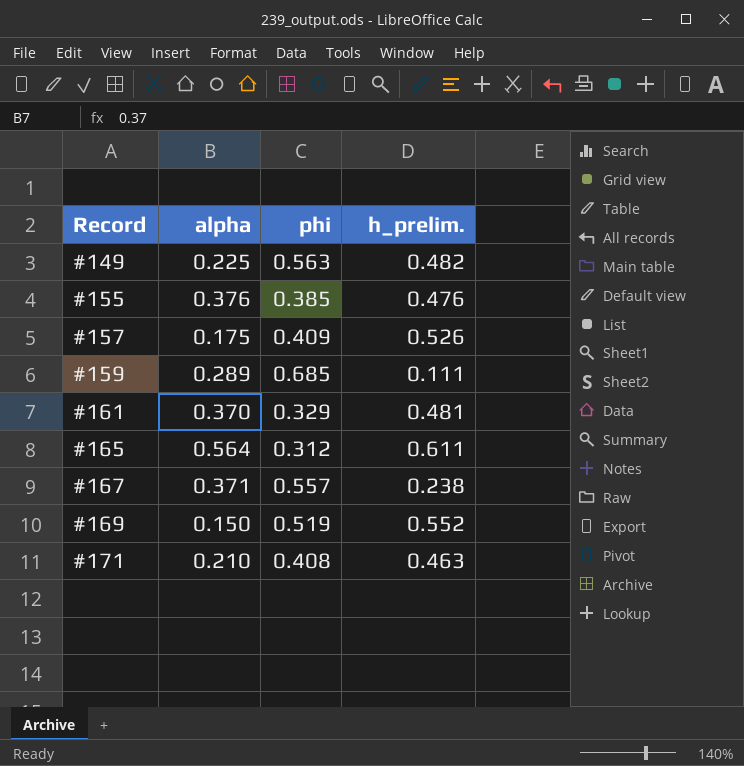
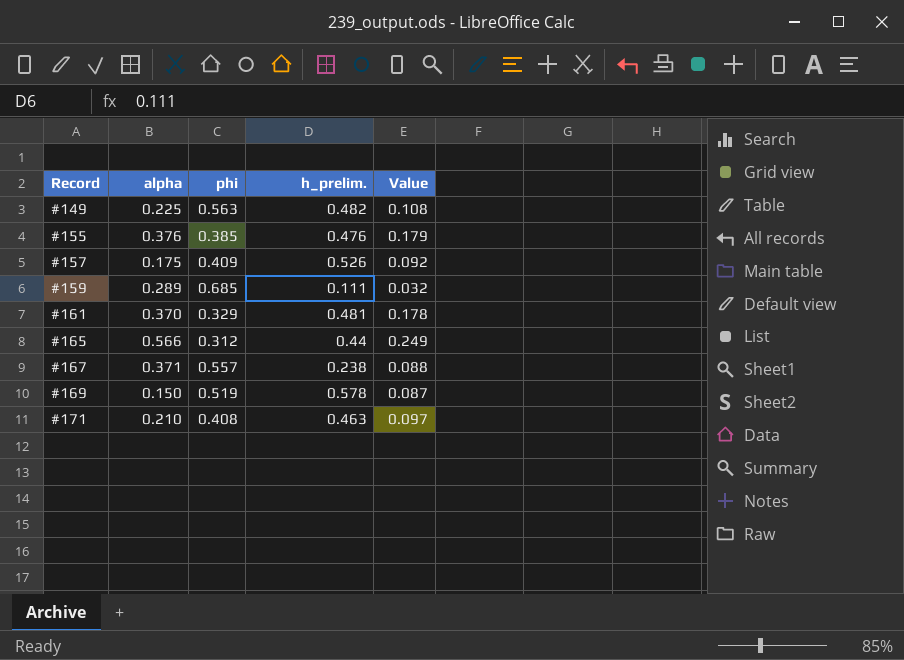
column Value | formula: none -> [alpha] * [h_prelim.]
#165 | alpha: 0.564 -> 0.566
#165 | h_prelim.: 0.611 -> 0.44
#169 | h_prelim.: 0.552 -> 0.578

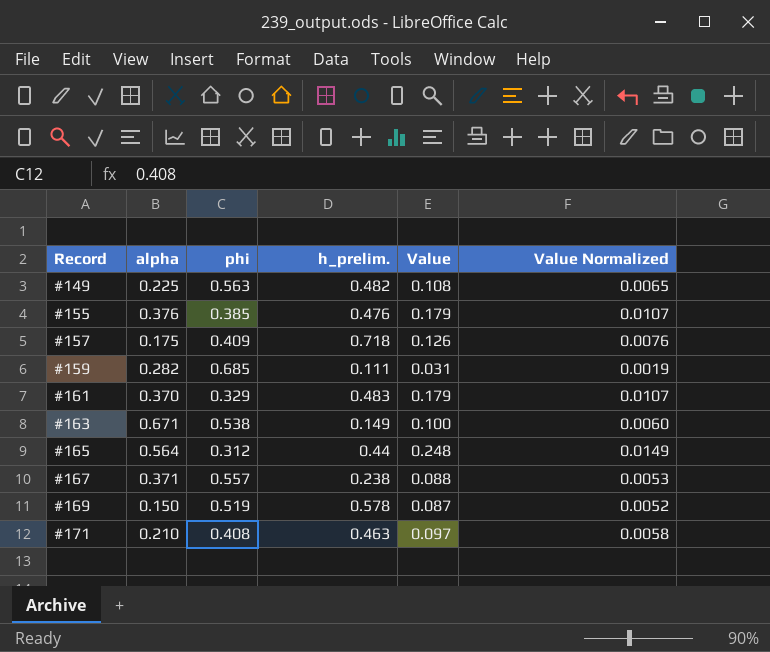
column Value Normalized | formula: none -> [Value] * 0.06
#157 | h_prelim.: 0.526 -> 0.718
#157 | Value: 0.092 -> 0.126
#159 | alpha: 0.289 -> 0.282
#159 | Value: 0.032 -> 0.031
#161 | h_prelim.: 0.481 -> 0.483
#161 | Value: 0.178 -> 0.179
row #163: none -> 0.671 | 0.538 | 0.149 | 0.100 | 0.0060
#165 | alpha: 0.566 -> 0.564
#165 | Value: 0.249 -> 0.248

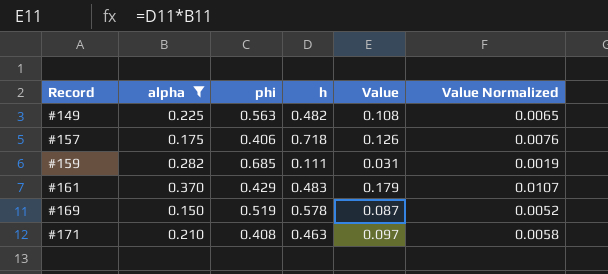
filter: none -> alpha <= 0.370
column name: h_prelim. -> h
#157 | phi: 0.409 -> 0.406
#161 | phi: 0.329 -> 0.429

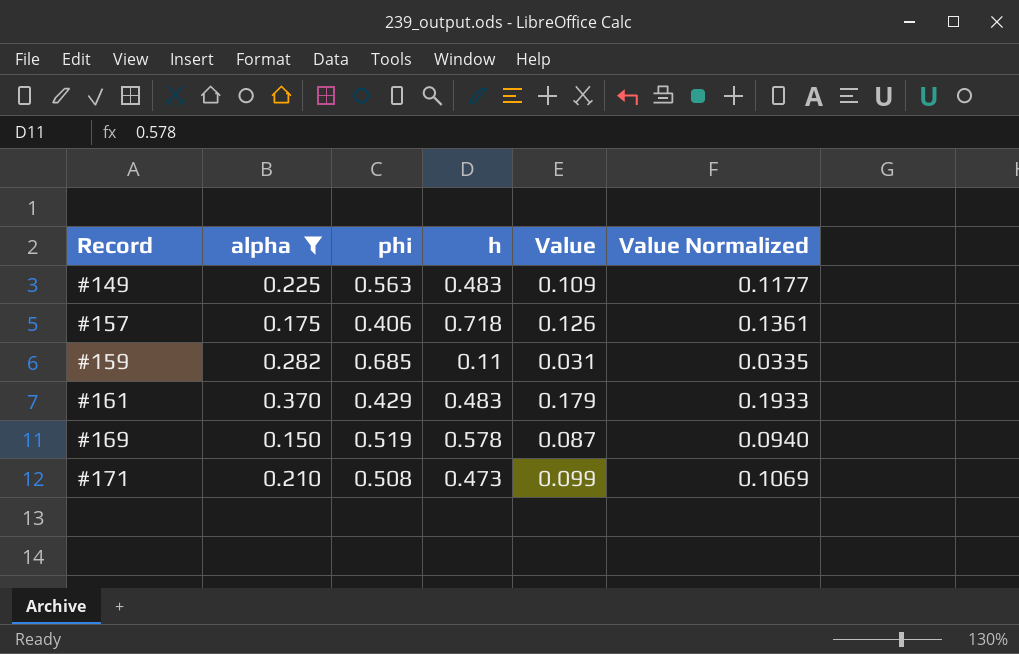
column Value Normalized | formula: [Value] * 0.06 -> [Value] * 1.08
#149 | h: 0.482 -> 0.483
#149 | Value: 0.108 -> 0.109
#159 | h: 0.111 -> 0.11
#171 | phi: 0.408 -> 0.508
#171 | h: 0.463 -> 0.473
#171 | Value: 0.097 -> 0.099

